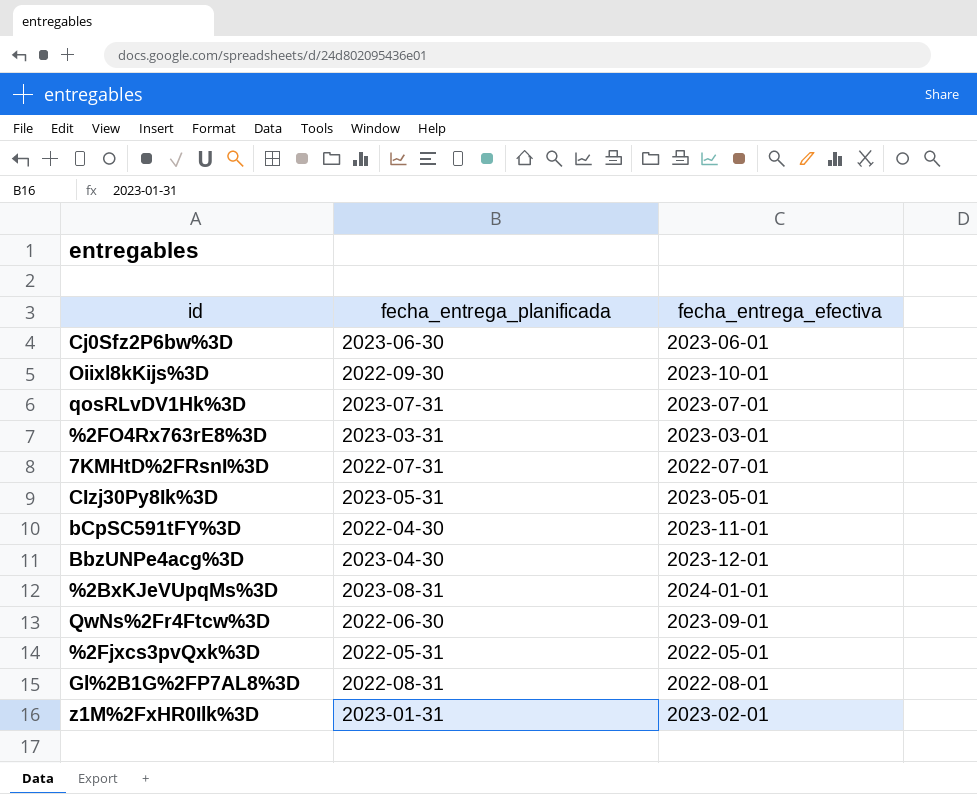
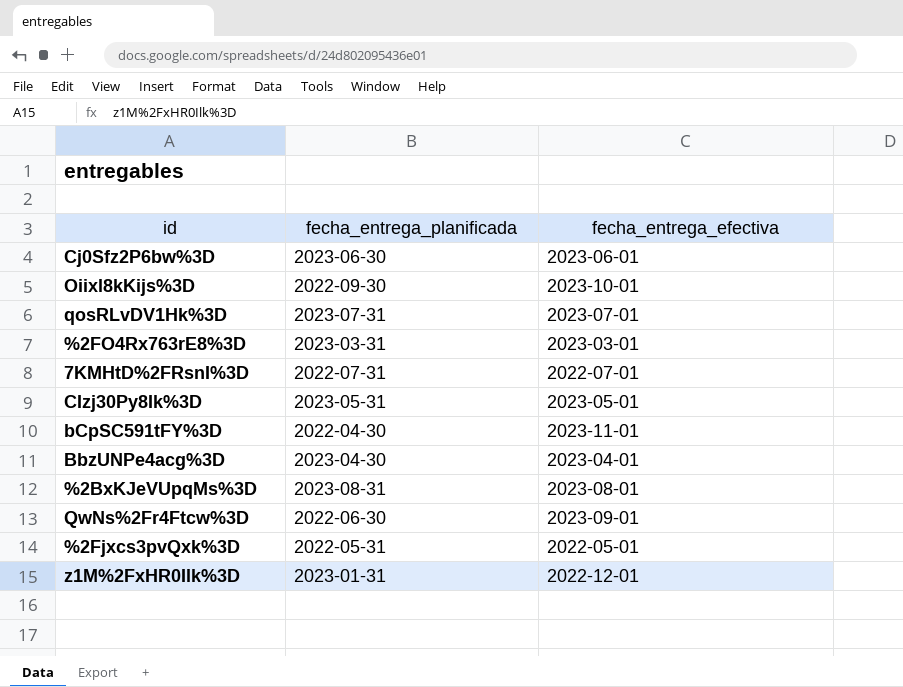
row Gl%2B1G%2FP7AL8%3D: 2022-08-31 | 2022-08-01 -> none
BbzUNPe4acg%3D | fecha_entrega_efectiva: 2023-12-01 -> 2023-04-01
%2BxKJeVUpqMs%3D | fecha_entrega_efectiva: 2024-01-01 -> 2023-08-01
z1M%2FxHR0Ilk%3D | fecha_entrega_efectiva: 2023-02-01 -> 2022-12-01

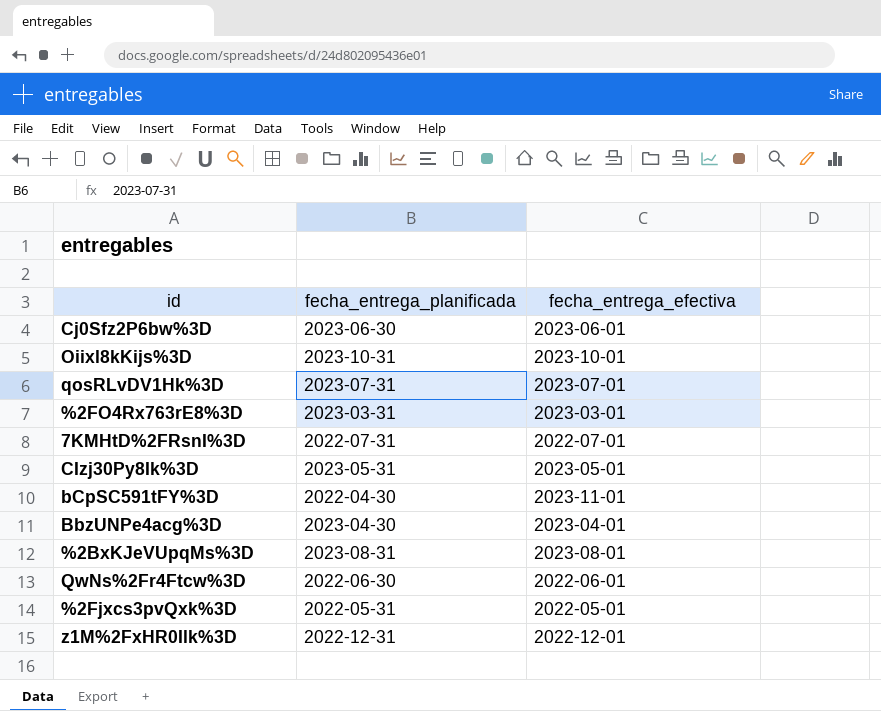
Oiixl8kKijs%3D | fecha_entrega_planificada: 2022-09-30 -> 2023-10-31
QwNs%2Fr4Ftcw%3D | fecha_entrega_efectiva: 2023-09-01 -> 2022-06-01
z1M%2FxHR0Ilk%3D | fecha_entrega_planificada: 2023-01-31 -> 2022-12-31

